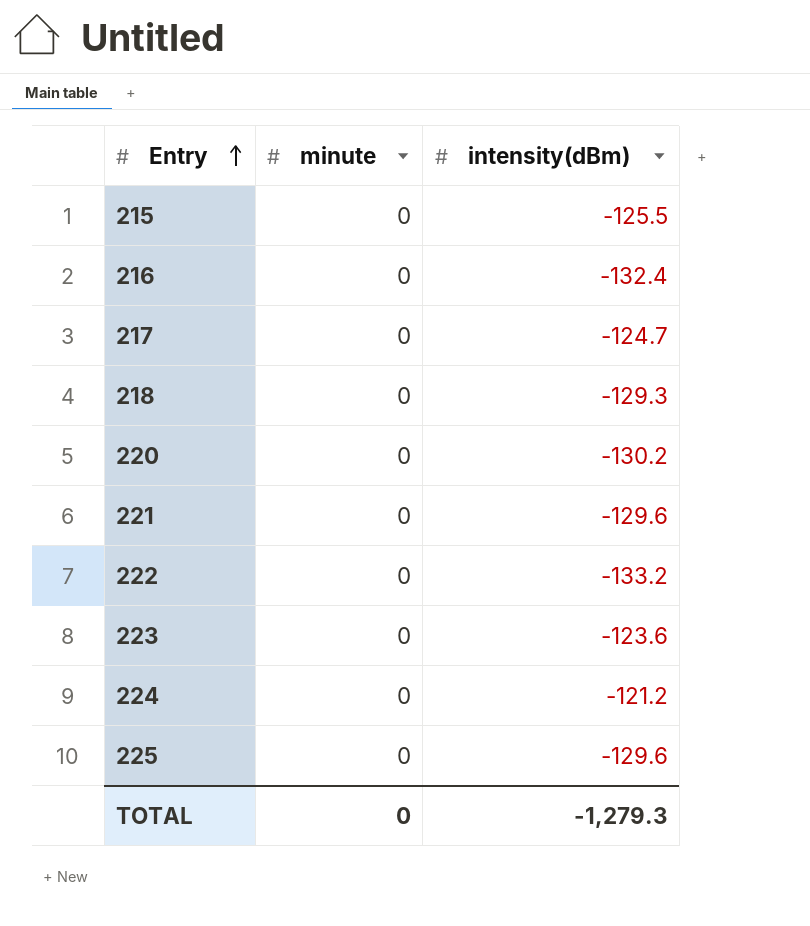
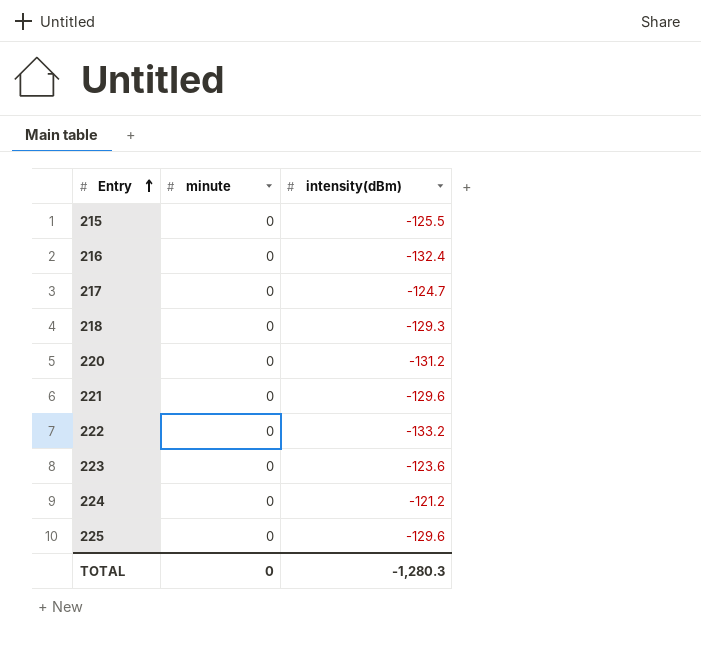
220 | intensity(dBm): -130.2 -> -131.2
TOTAL | intensity(dBm): -1,279.3 -> -1,280.3

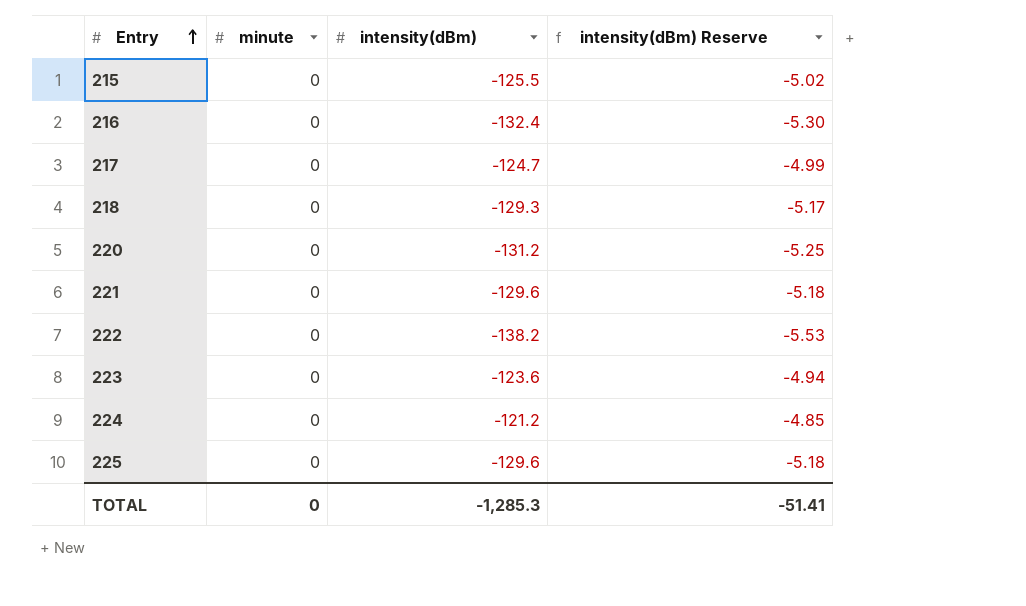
column intensity(dBm) Reserve | formula: none -> [intensity(dBm)] * 0.04
222 | intensity(dBm): -133.2 -> -138.2
TOTAL | intensity(dBm): -1,280.3 -> -1,285.3

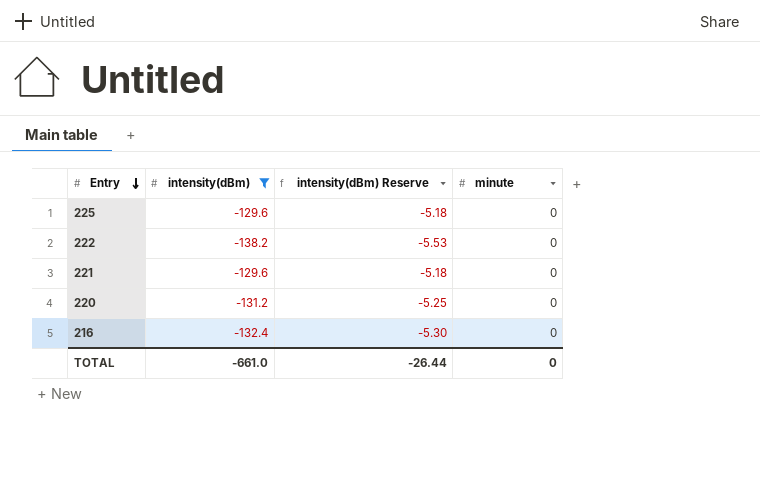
filter: none -> intensity(dBm) <= -129.6
row order: Entry ascending -> Entry descending
column minute | position: 2 -> 4
TOTAL | intensity(dBm): -1,285.3 -> -661.0
TOTAL | intensity(dBm) Reserve: -51.41 -> -26.44

